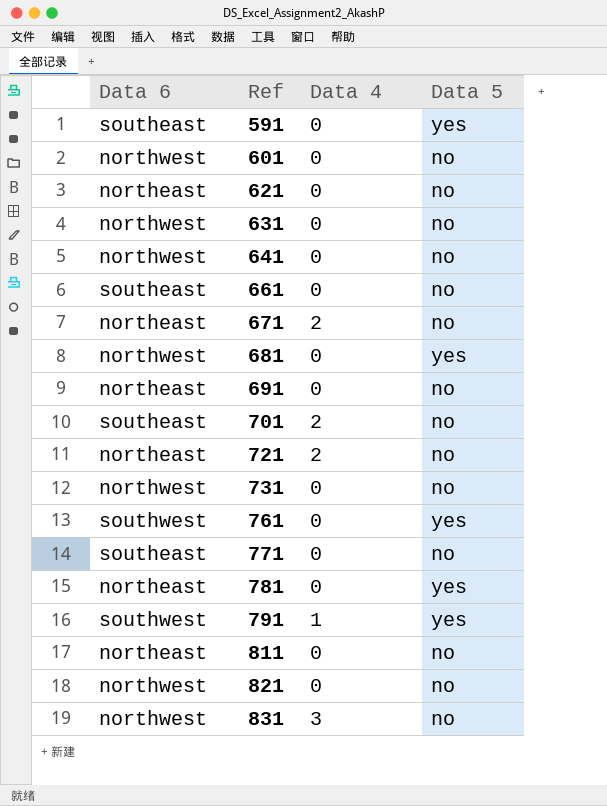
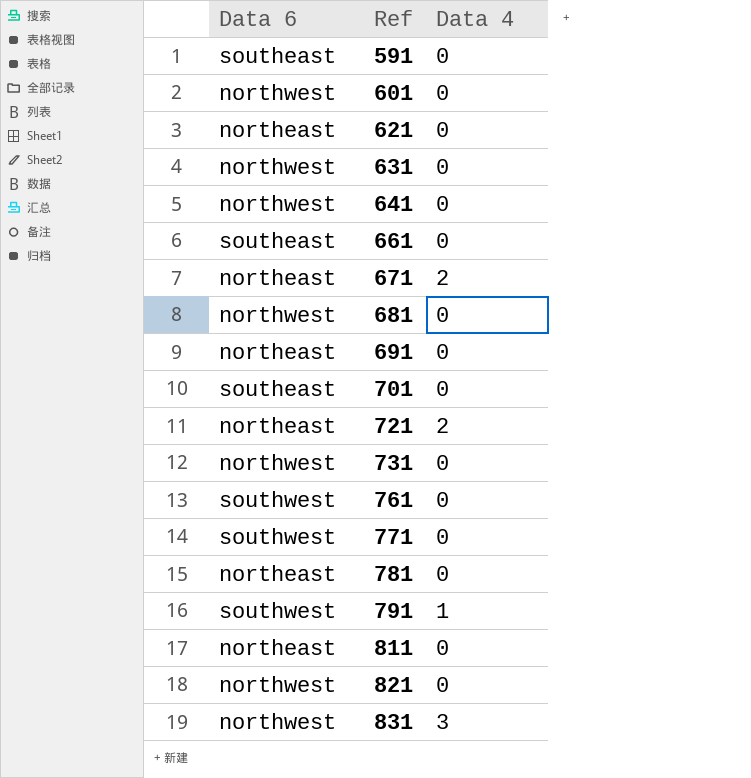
column Data 5 | position: 4 -> none
701 | Data 4: 2 -> 0
771 | Data 6: southeast -> southwest

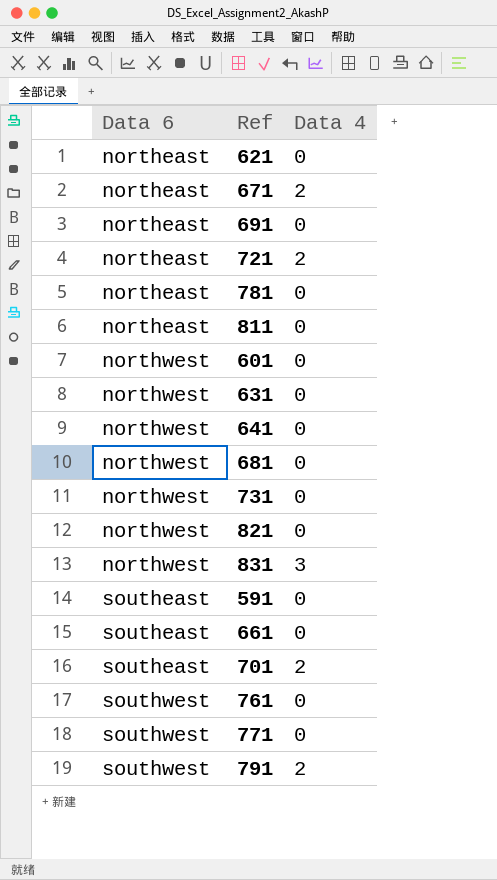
row order: Ref ascending -> Data 6 ascending
701 | Data 4: 0 -> 2
791 | Data 4: 1 -> 2

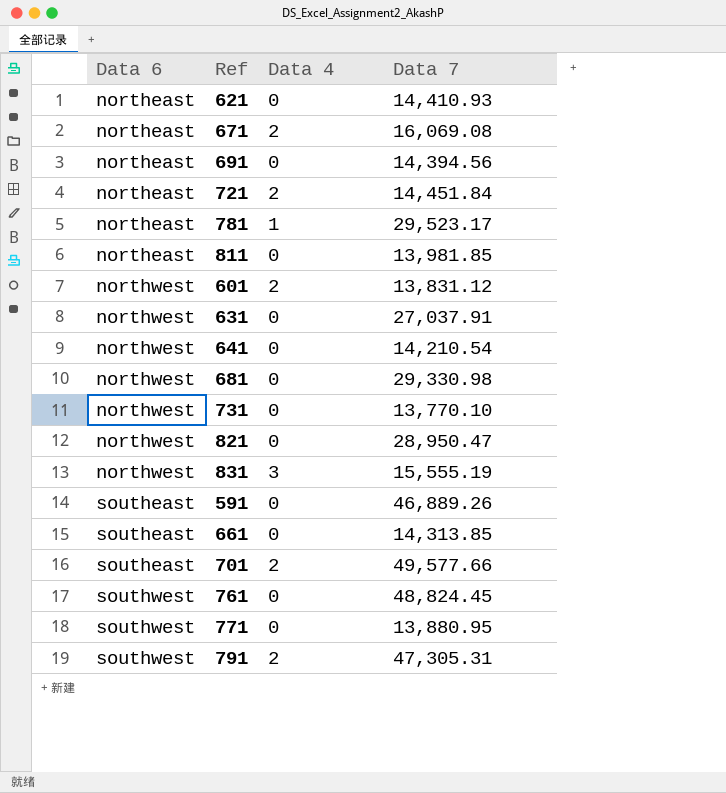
column Data 7 | position: none -> 4
781 | Data 4: 0 -> 1
601 | Data 4: 0 -> 2

